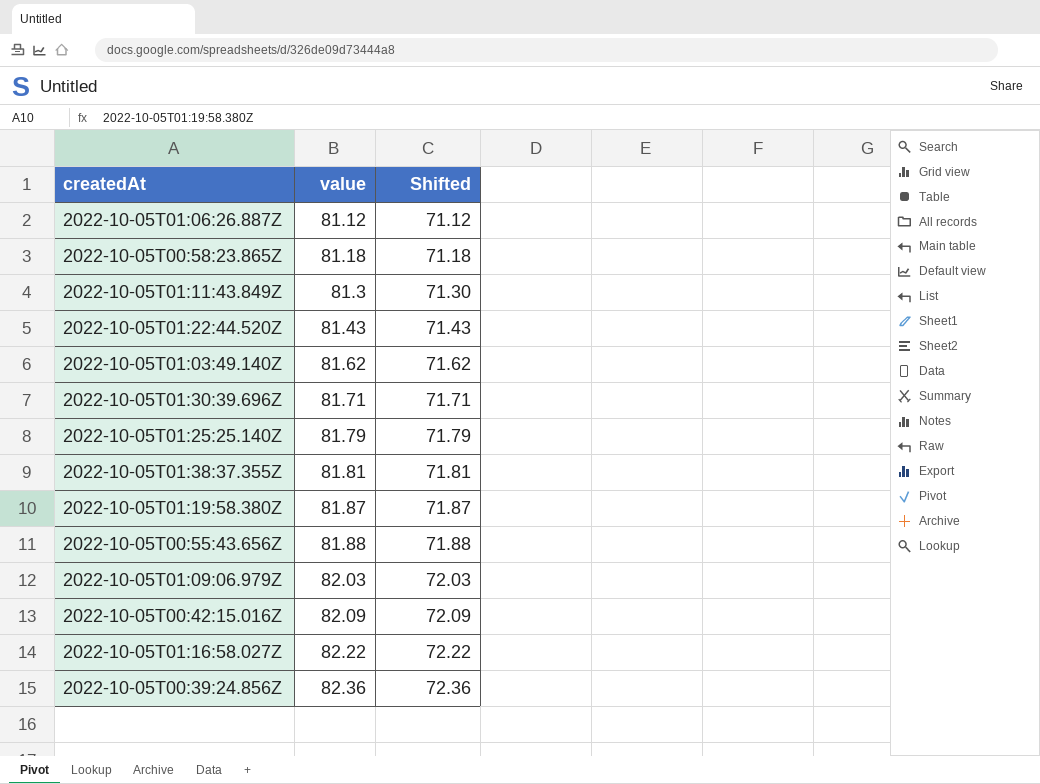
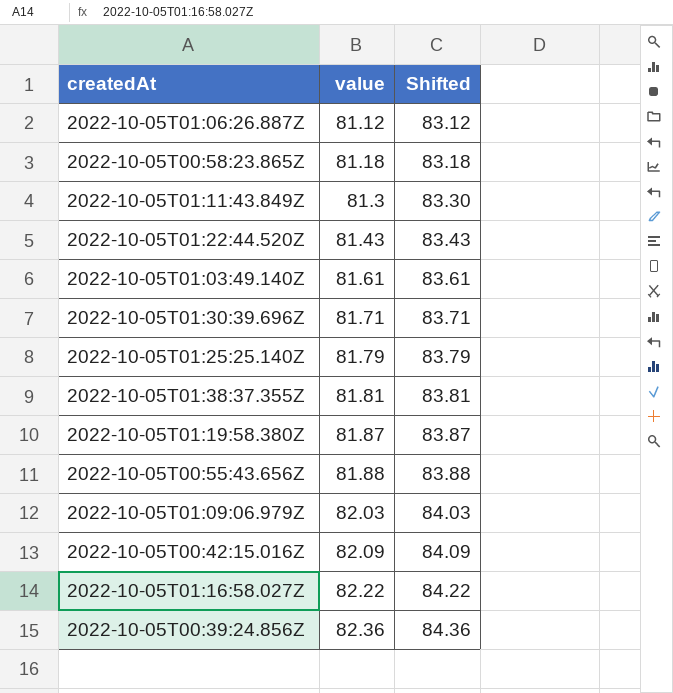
column Shifted | formula: [value] - 10 -> [value] + 2
2022-10-05T01:03:49.140Z | value: 81.62 -> 81.61

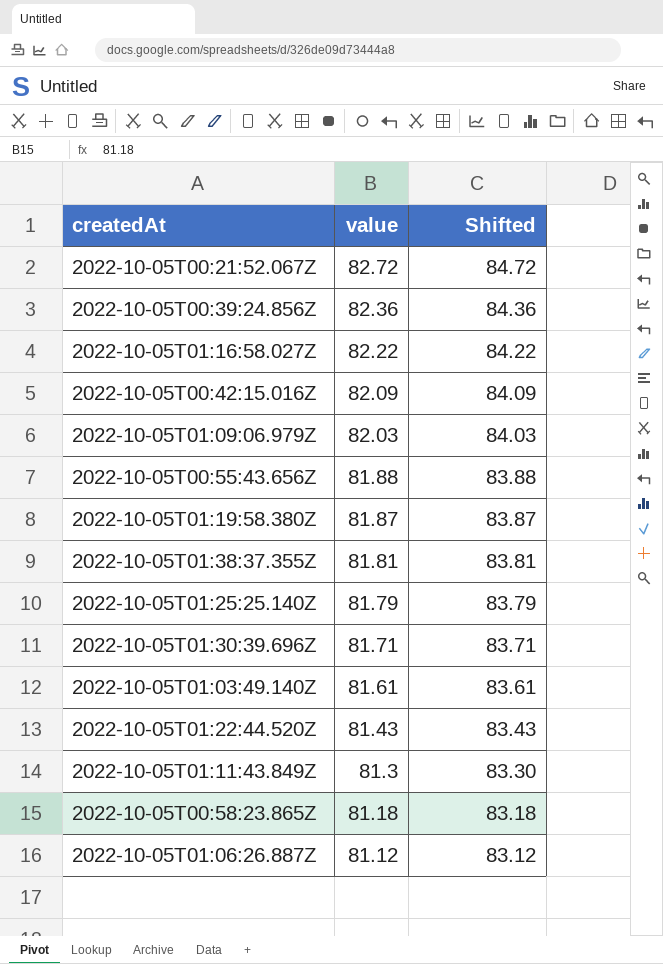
row order: value ascending -> value descending
row 2022-10-05T00:21:52.067Z: none -> 82.72 | 84.72

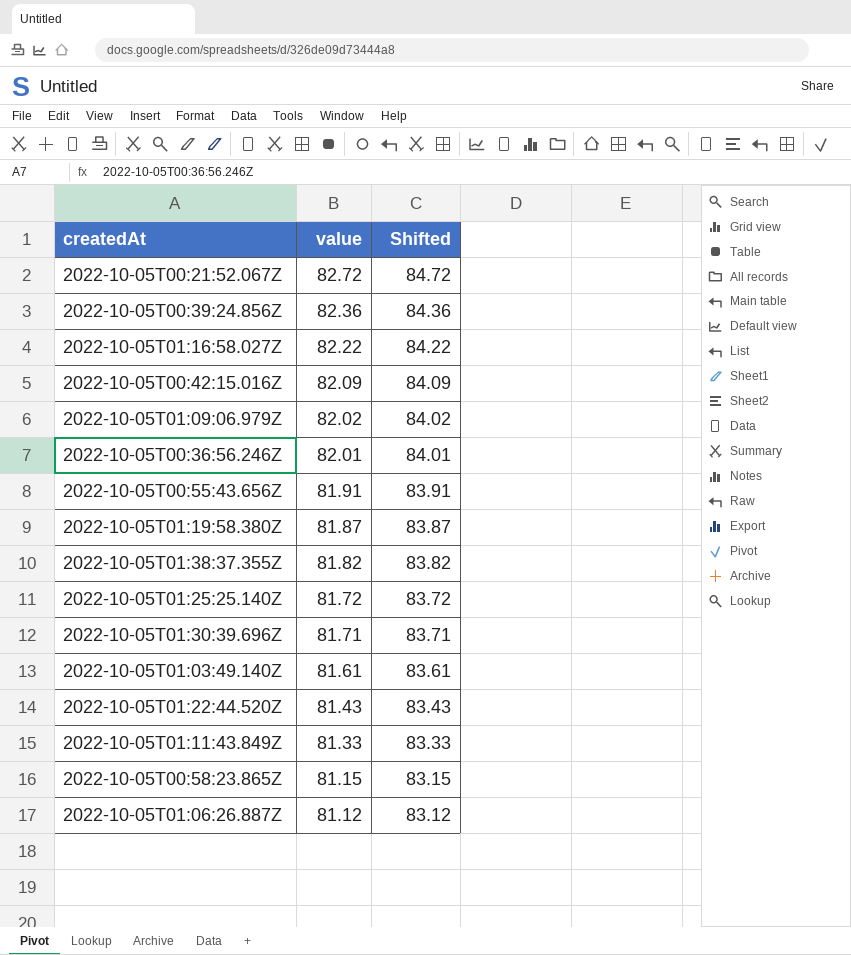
2022-10-05T01:09:06.979Z | value: 82.03 -> 82.02
2022-10-05T01:09:06.979Z | Shifted: 84.03 -> 84.02
row 2022-10-05T00:36:56.246Z: none -> 82.01 | 84.01
2022-10-05T00:55:43.656Z | value: 81.88 -> 81.91
2022-10-05T00:55:43.656Z | Shifted: 83.88 -> 83.91
2022-10-05T01:38:37.355Z | value: 81.81 -> 81.82
2022-10-05T01:38:37.355Z | Shifted: 83.81 -> 83.82
2022-10-05T01:25:25.140Z | value: 81.79 -> 81.72
2022-10-05T01:25:25.140Z | Shifted: 83.79 -> 83.72
2022-10-05T01:11:43.849Z | value: 81.3 -> 81.33
2022-10-05T01:11:43.849Z | Shifted: 83.30 -> 83.33
2022-10-05T00:58:23.865Z | value: 81.18 -> 81.15
2022-10-05T00:58:23.865Z | Shifted: 83.18 -> 83.15

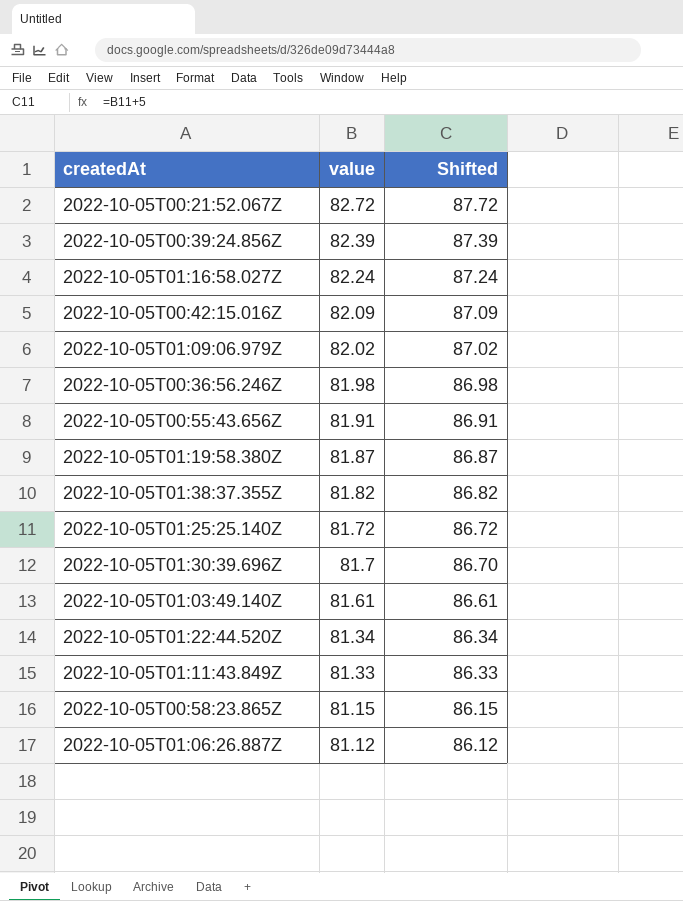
column Shifted | formula: [value] + 2 -> [value] + 5
2022-10-05T00:39:24.856Z | value: 82.36 -> 82.39
2022-10-05T01:16:58.027Z | value: 82.22 -> 82.24
2022-10-05T00:36:56.246Z | value: 82.01 -> 81.98
2022-10-05T01:30:39.696Z | value: 81.71 -> 81.7
2022-10-05T01:22:44.520Z | value: 81.43 -> 81.34

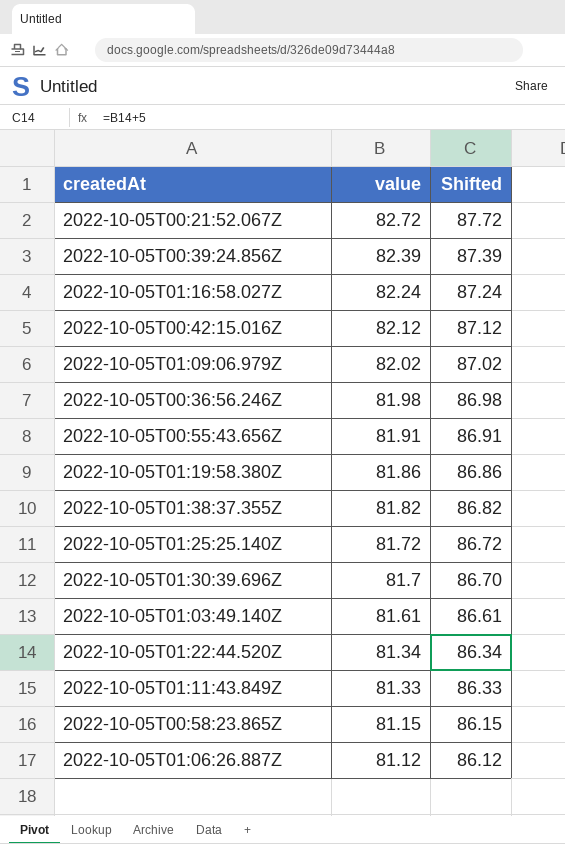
2022-10-05T00:42:15.016Z | value: 82.09 -> 82.12
2022-10-05T00:42:15.016Z | Shifted: 87.09 -> 87.12
2022-10-05T01:19:58.380Z | value: 81.87 -> 81.86
2022-10-05T01:19:58.380Z | Shifted: 86.87 -> 86.86

